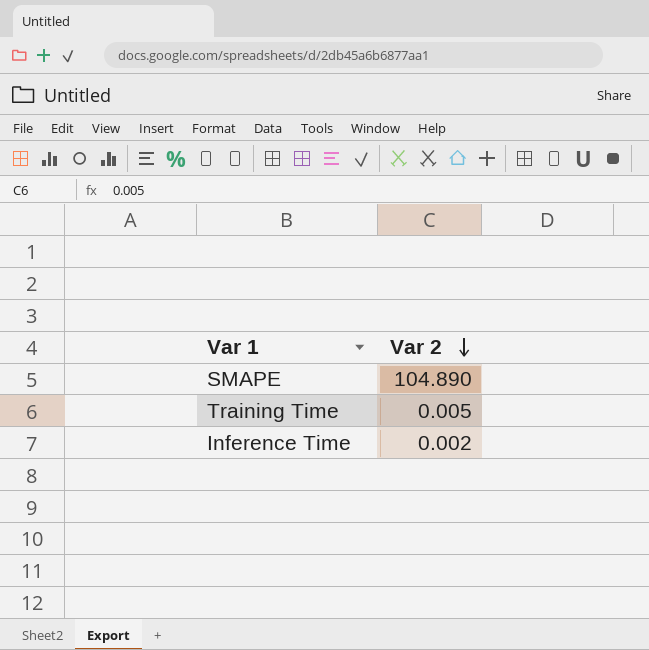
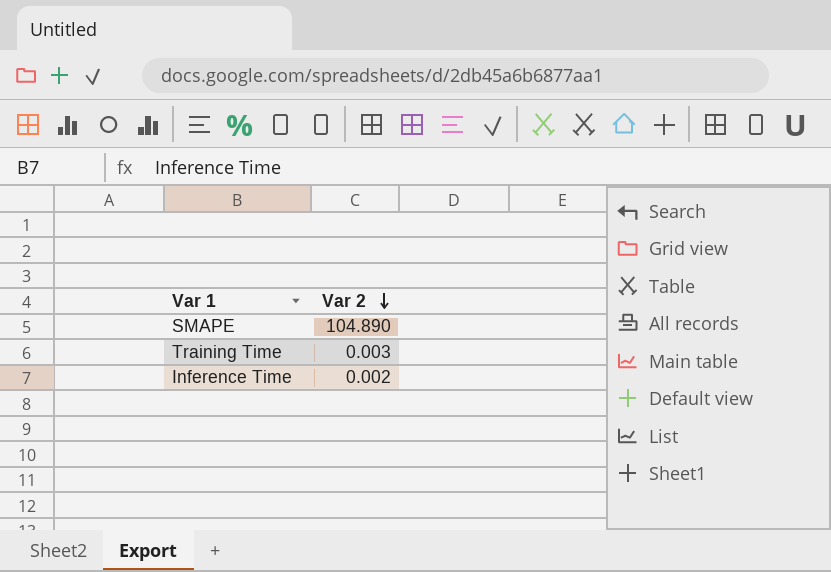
Training Time | Var 2: 0.005 -> 0.003

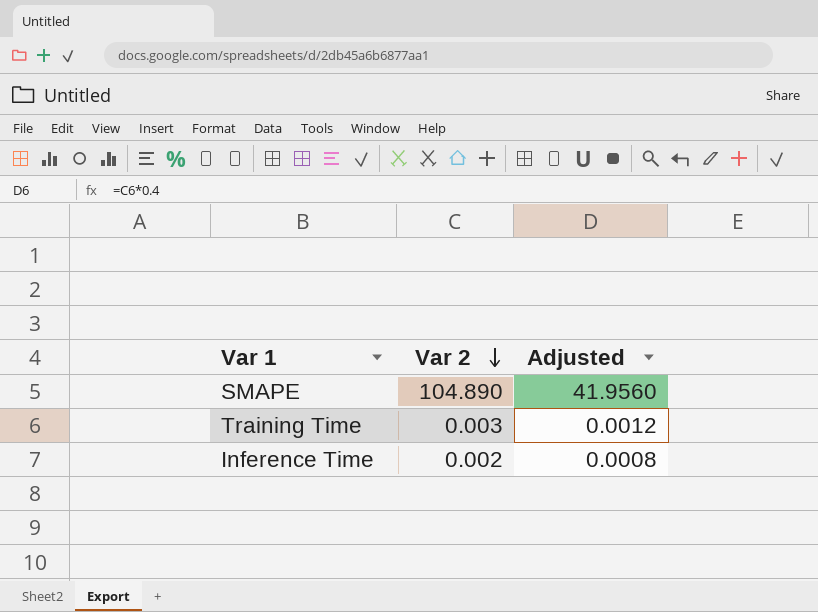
column Adjusted | formula: none -> [Var 2] * 0.4

